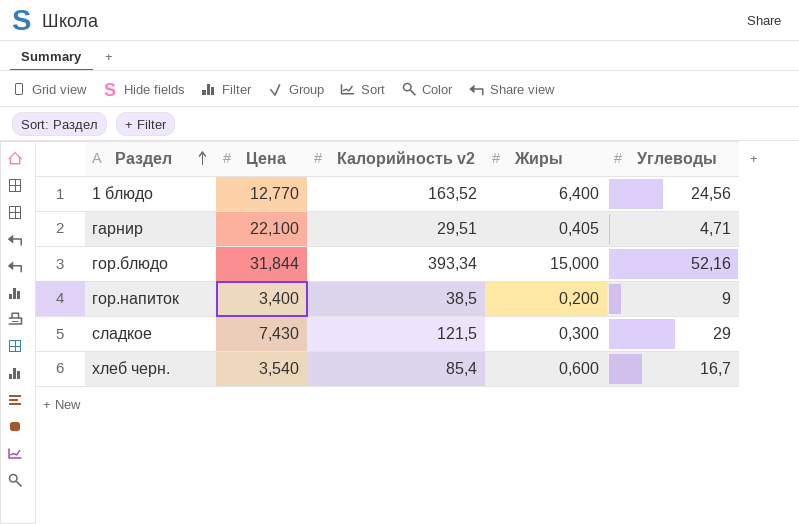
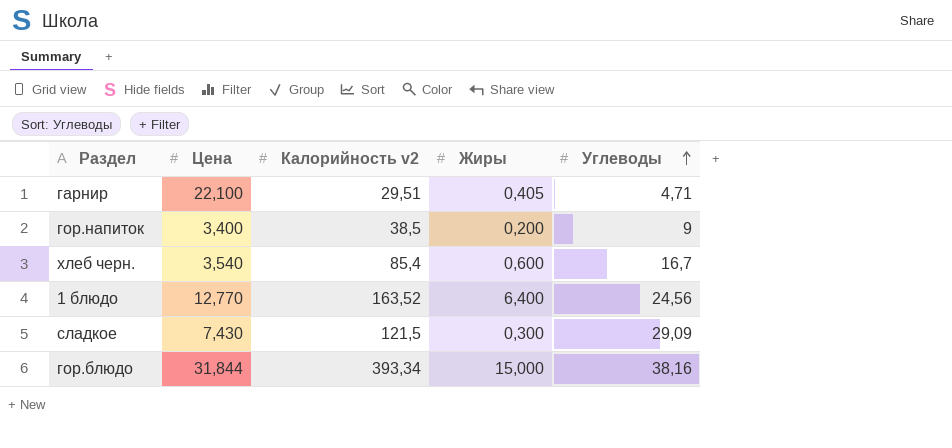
row order: Раздел ascending -> Углеводы ascending
сладкое | Углеводы: 29 -> 29,09
гор.блюдо | Углеводы: 52,16 -> 38,16

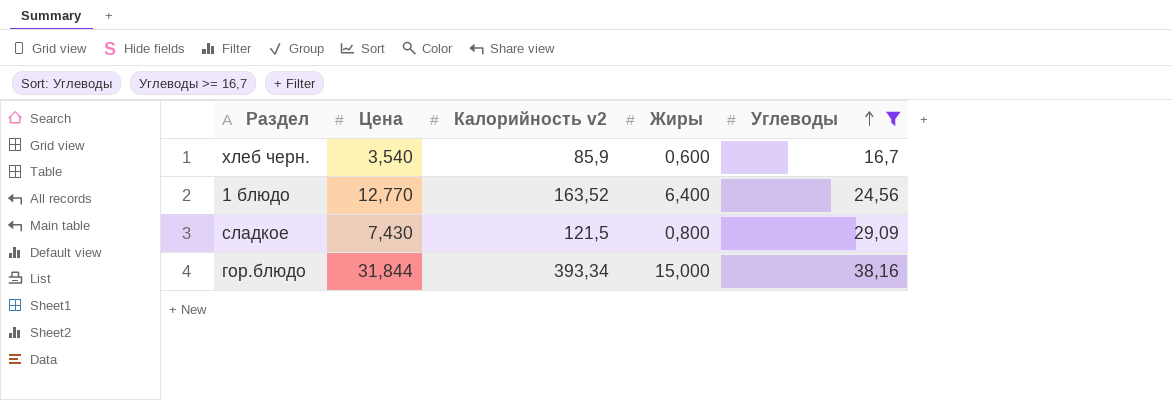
filter: none -> Углеводы >= 16,7
хлеб черн. | Калорийность v2: 85,4 -> 85,9
сладкое | Жиры: 0,300 -> 0,800

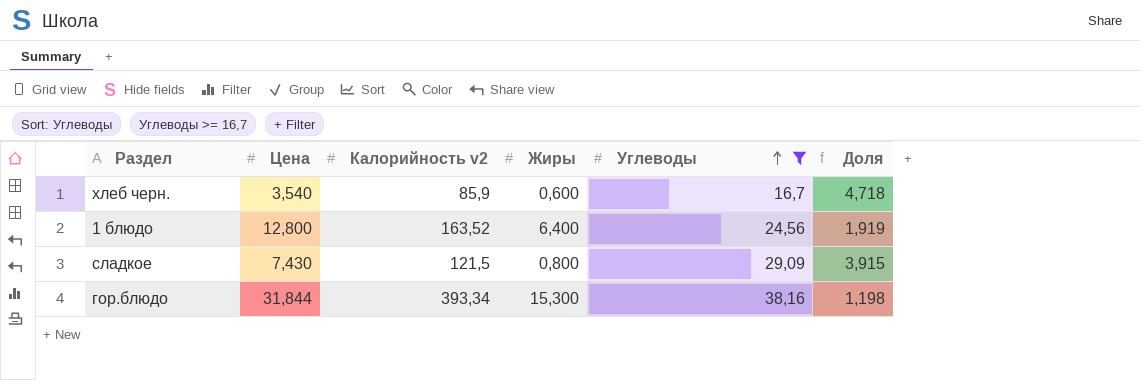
column Доля | formula: none -> [Углеводы] / [Цена]
1 блюдо | Цена: 12,770 -> 12,800
гор.блюдо | Жиры: 15,000 -> 15,300

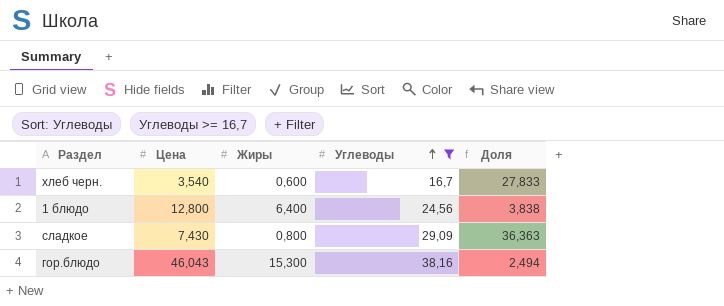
column Калорийность v2 | position: 3 -> none
column Доля | formula: [Углеводы] / [Цена] -> [Углеводы] / [Жиры]
гор.блюдо | Цена: 31,844 -> 46,043

